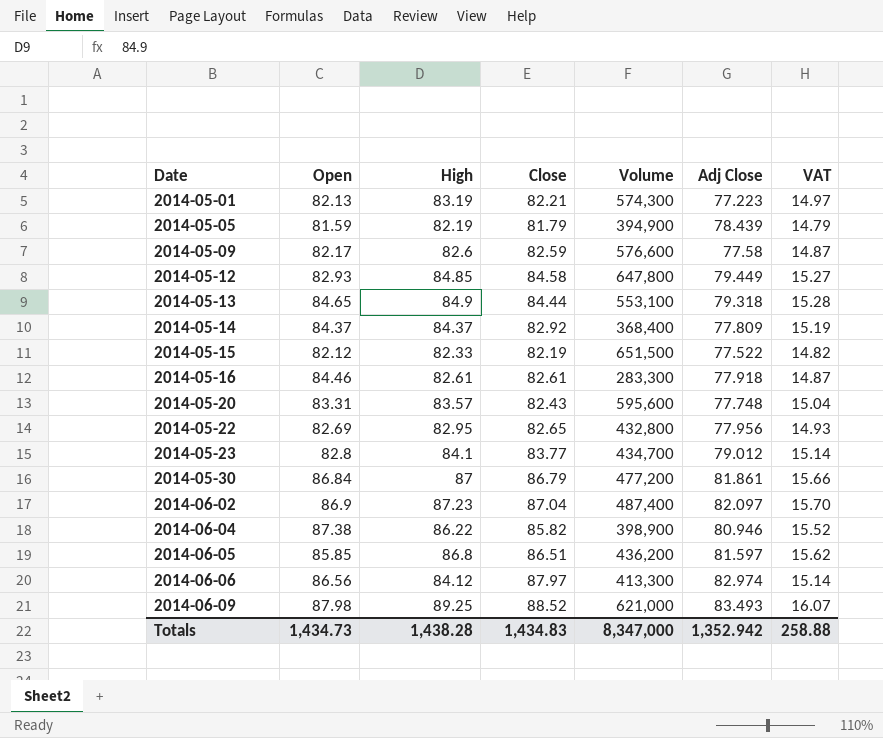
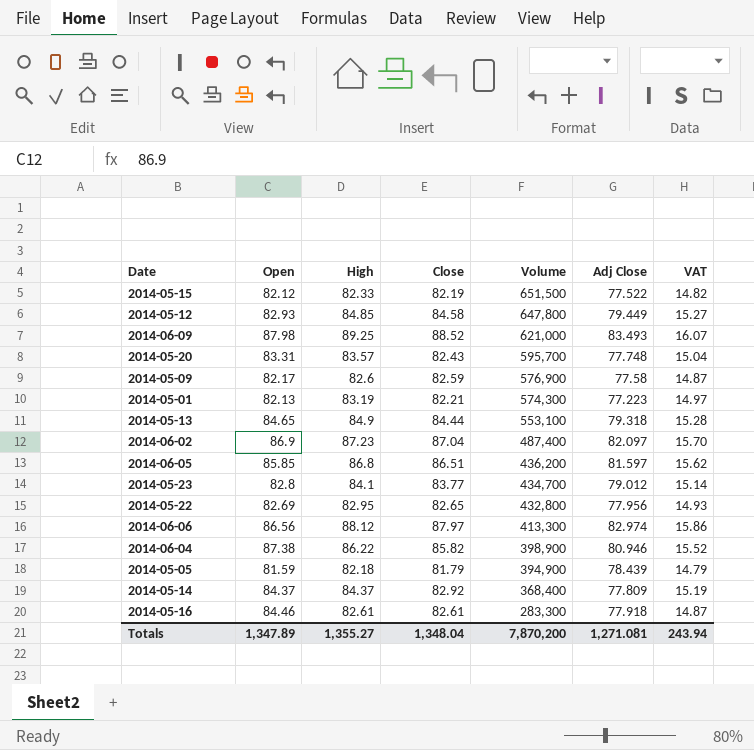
row order: Date ascending -> Volume descending
row 2014-05-30: 86.84 | 87 | 86.79 | 477,200 | 81.861 | 15.66 -> none
2014-05-20 | Volume: 595,600 -> 595,700
2014-05-09 | Volume: 576,600 -> 576,900
2014-06-06 | High: 84.12 -> 88.12
2014-06-06 | VAT: 15.14 -> 15.86
2014-05-05 | High: 82.19 -> 82.18
Totals | Open: 1,434.73 -> 1,347.89
Totals | High: 1,438.28 -> 1,355.27
Totals | Close: 1,434.83 -> 1,348.04
Totals | Volume: 8,347,000 -> 7,870,200
Totals | Adj Close: 1,352.942 -> 1,271.081
Totals | VAT: 258.88 -> 243.94

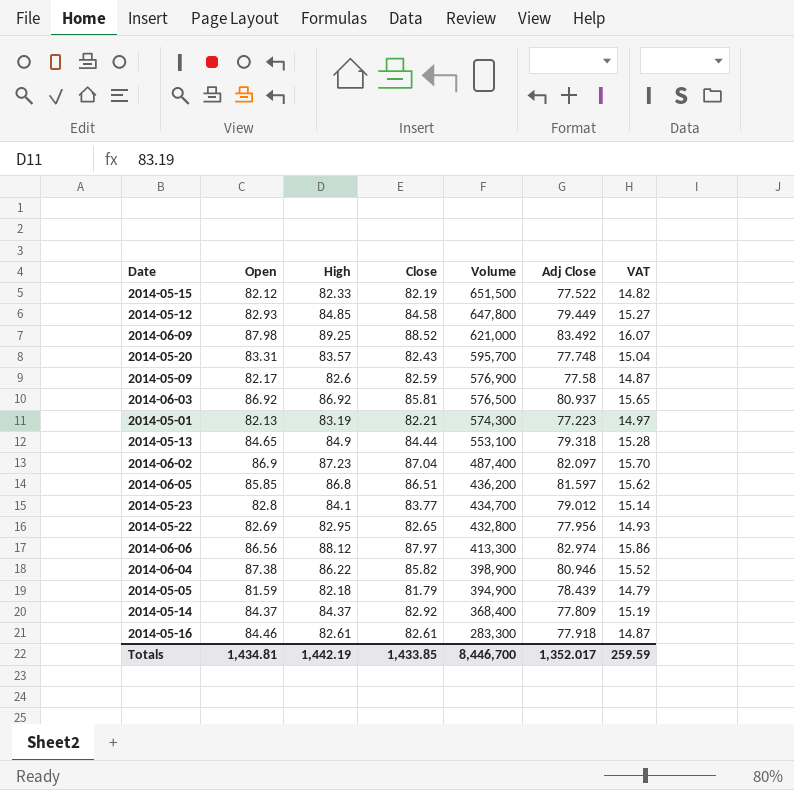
2014-06-09 | Adj Close: 83.493 -> 83.492
row 2014-06-03: none -> 86.92 | 86.92 | 85.81 | 576,500 | 80.937 | 15.65
Totals | Open: 1,347.89 -> 1,434.81
Totals | High: 1,355.27 -> 1,442.19
Totals | Close: 1,348.04 -> 1,433.85
Totals | Volume: 7,870,200 -> 8,446,700
Totals | Adj Close: 1,271.081 -> 1,352.017
Totals | VAT: 243.94 -> 259.59

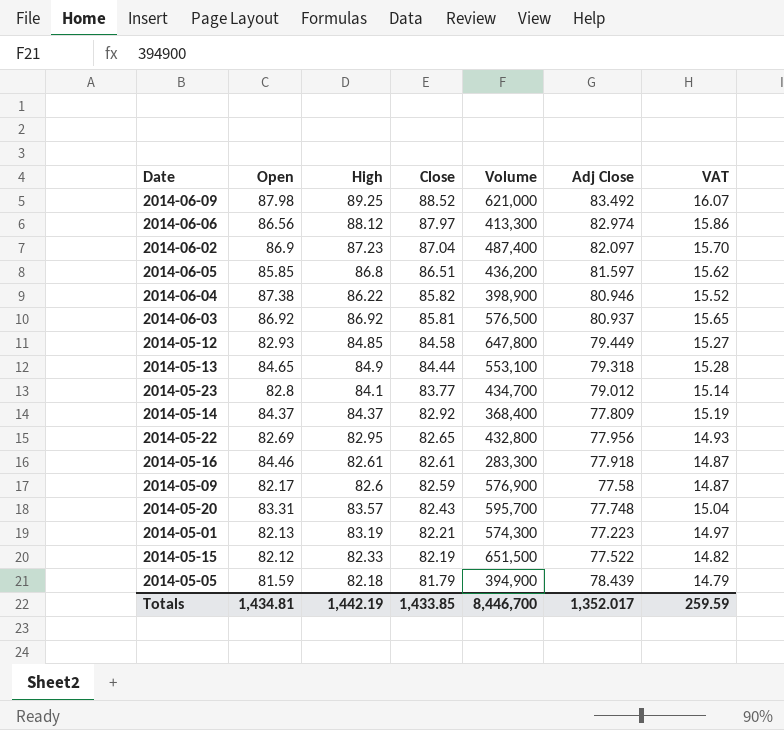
row order: Volume descending -> Close descending

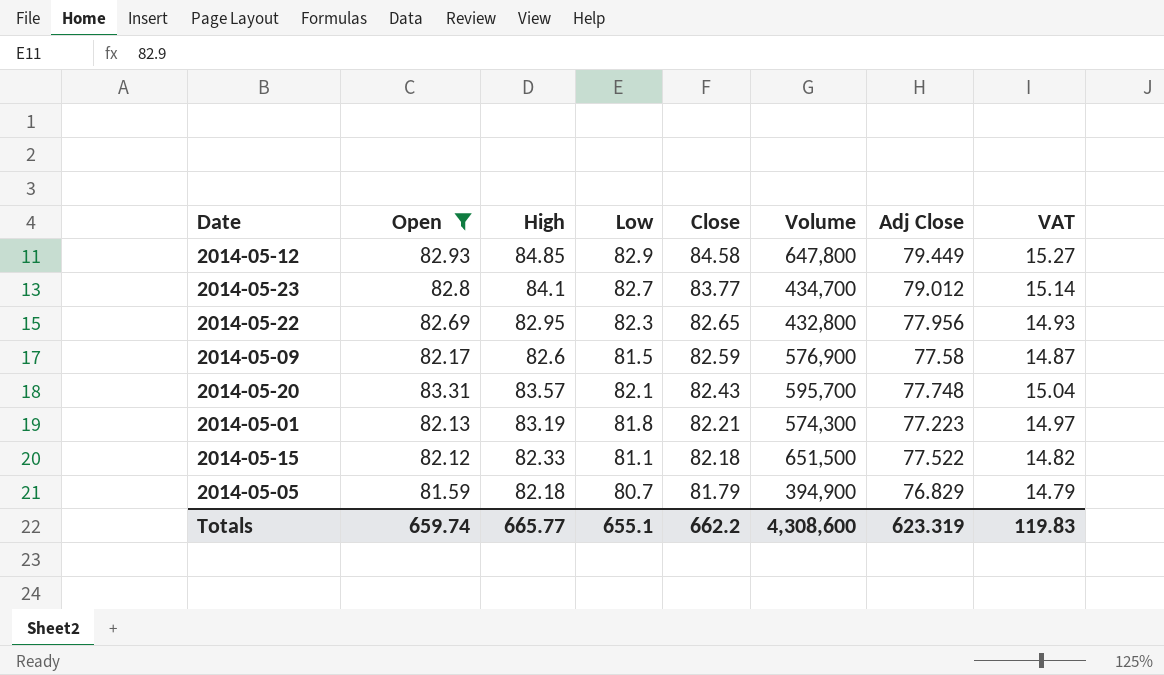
filter: none -> Open <= 83.31
column Low | position: none -> 4
2014-05-15 | Close: 82.19 -> 82.18
2014-05-05 | Adj Close: 78.439 -> 76.829
Totals | Open: 1,434.81 -> 659.74
Totals | High: 1,442.19 -> 665.77
Totals | Close: 1,433.85 -> 662.2
Totals | Volume: 8,446,700 -> 4,308,600
Totals | Adj Close: 1,352.017 -> 623.319
Totals | VAT: 259.59 -> 119.83

